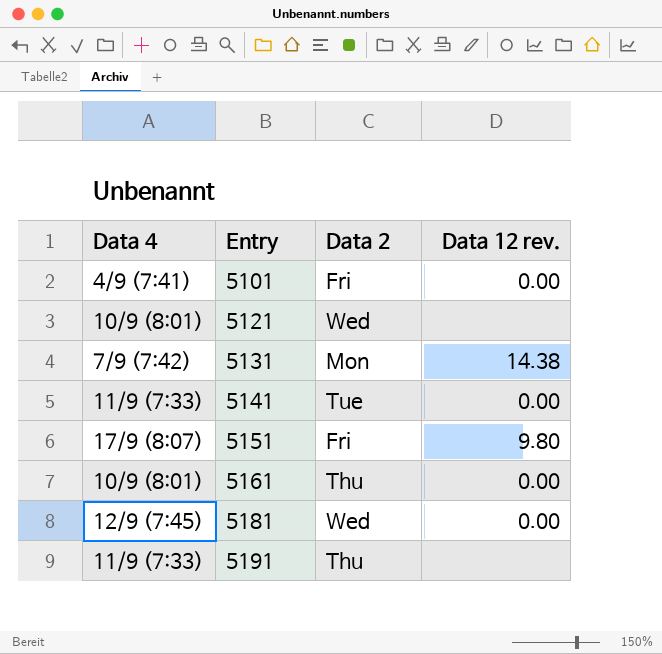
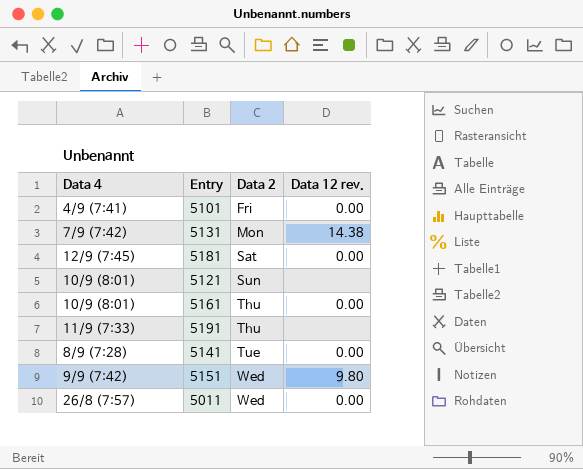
row order: Entry ascending -> Data 2 ascending
5181 | Data 2: Wed -> Sat
5121 | Data 2: Wed -> Sun
5141 | Data 4: 11/9 (7:33) -> 8/9 (7:28)
5151 | Data 4: 17/9 (8:07) -> 9/9 (7:42)
5151 | Data 2: Fri -> Wed
row 5011: none -> 26/8 (7:57) | Wed | 0.00

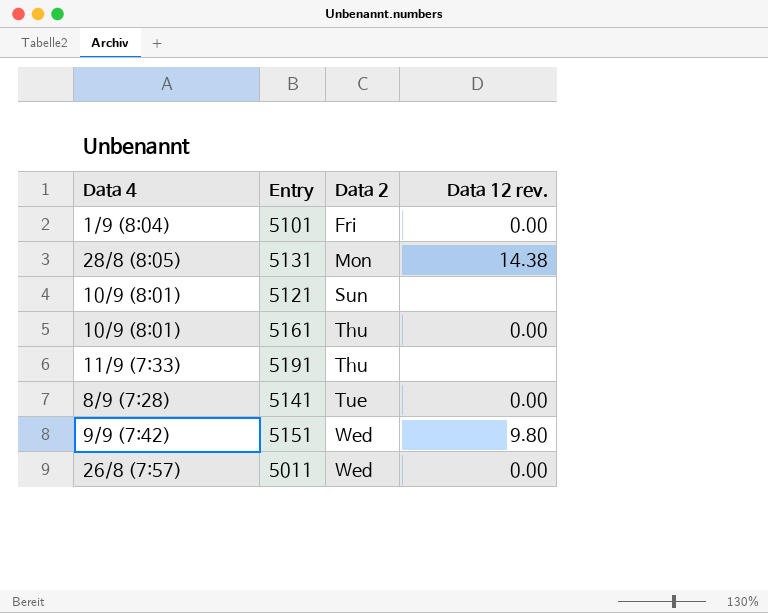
row 5181: 12/9 (7:45) | Sat | 0.00 -> none
5101 | Data 4: 4/9 (7:41) -> 1/9 (8:04)
5131 | Data 4: 7/9 (7:42) -> 28/8 (8:05)

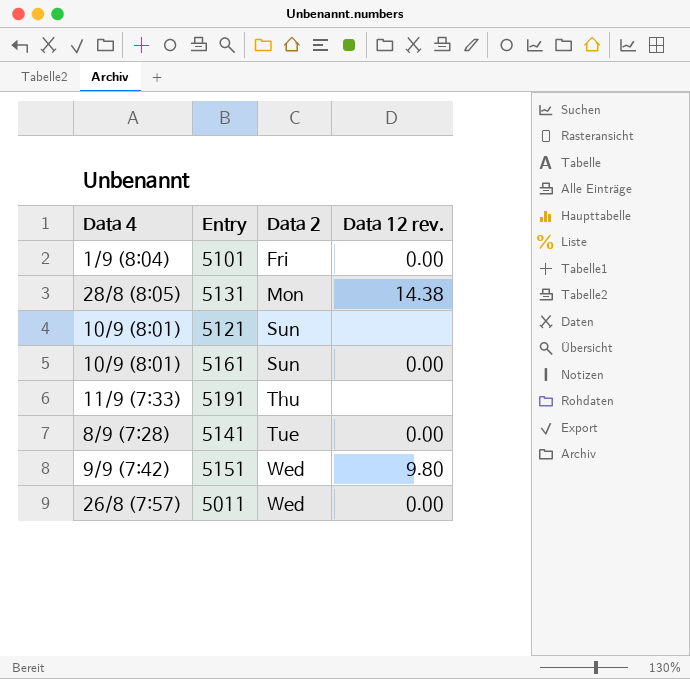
5161 | Data 2: Thu -> Sun

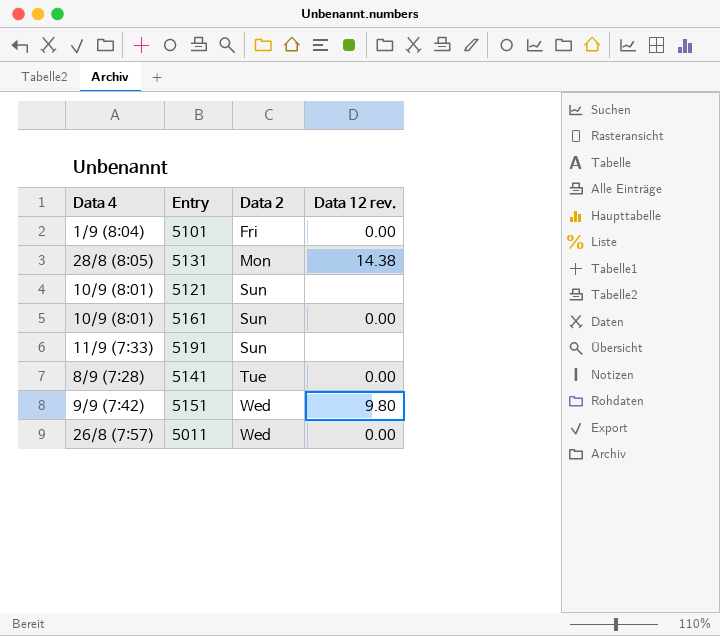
5191 | Data 2: Thu -> Sun

